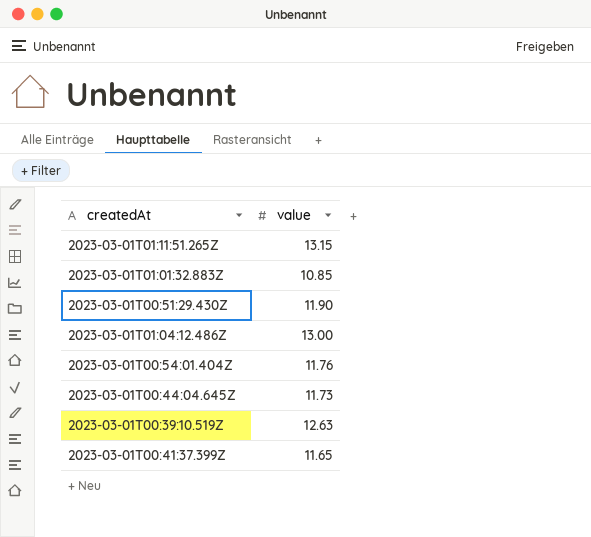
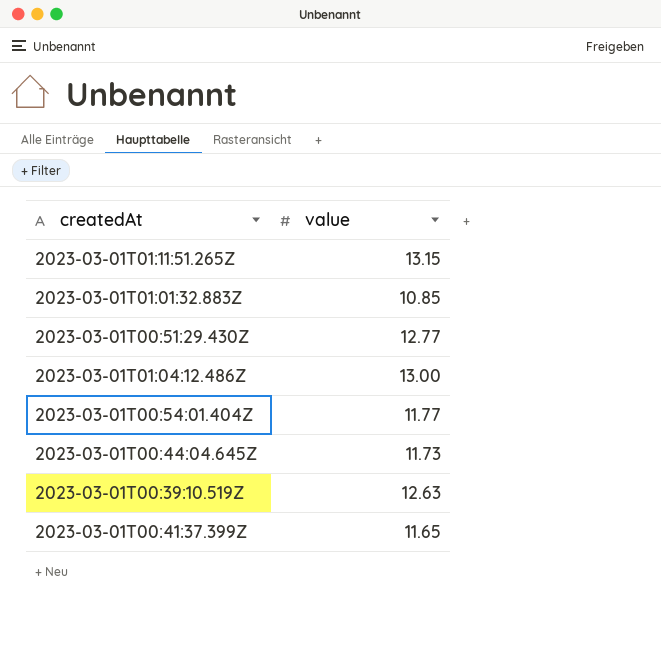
2023-03-01T00:51:29.430Z | value: 11.90 -> 12.77
2023-03-01T00:54:01.404Z | value: 11.76 -> 11.77

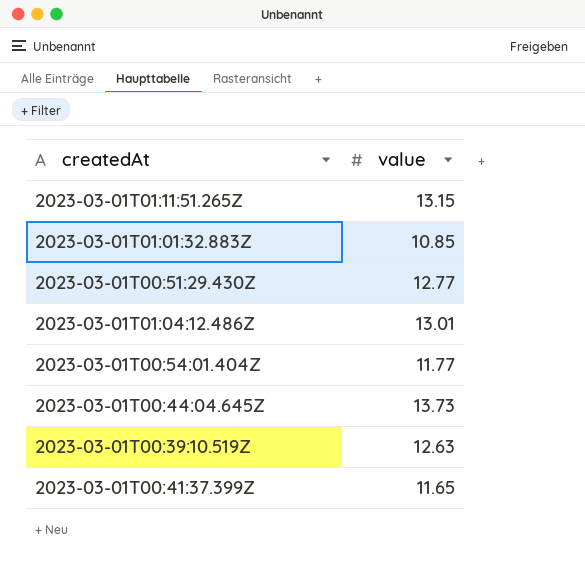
2023-03-01T01:04:12.486Z | value: 13.00 -> 13.01
2023-03-01T00:44:04.645Z | value: 11.73 -> 13.73

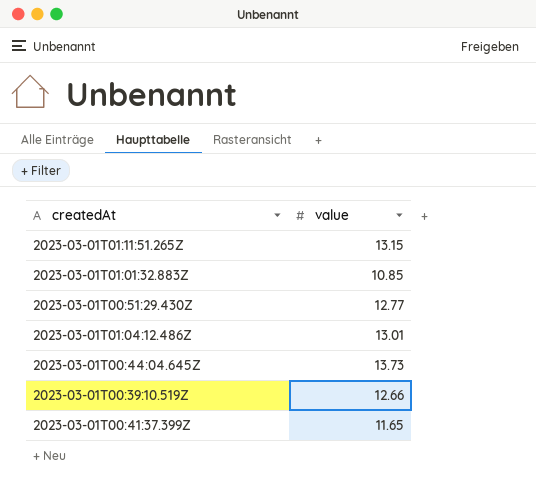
row 2023-03-01T00:54:01.404Z: 11.77 -> none
2023-03-01T00:39:10.519Z | value: 12.63 -> 12.66

